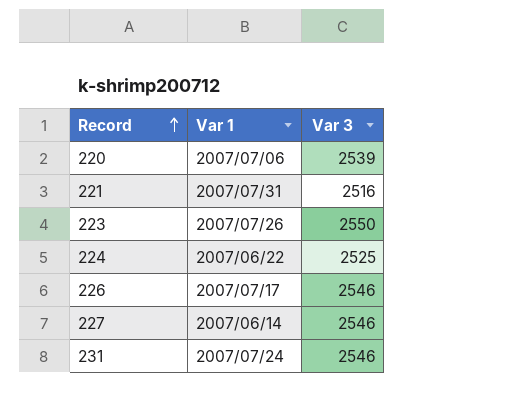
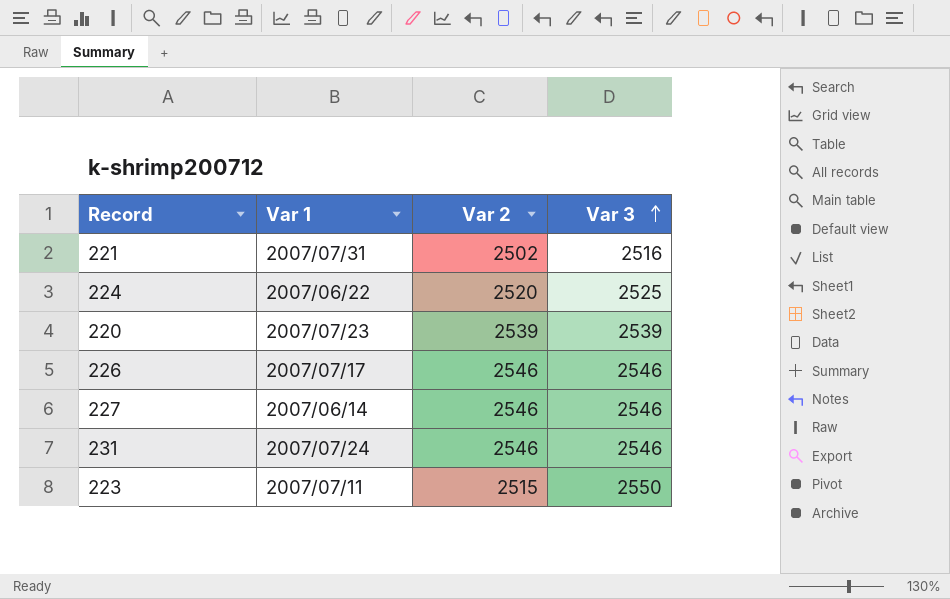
row order: Record ascending -> Var 3 ascending
column Var 2 | position: none -> 3
220 | Var 1: 2007/07/06 -> 2007/07/23
223 | Var 1: 2007/07/26 -> 2007/07/11

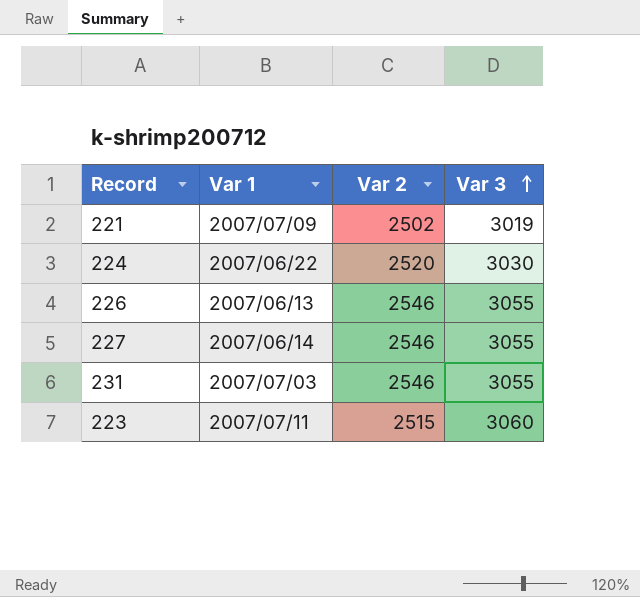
row 220: 2007/07/23 | 2539 | 2539 -> none
221 | Var 1: 2007/07/31 -> 2007/07/09
221 | Var 3: 2516 -> 3019
224 | Var 3: 2525 -> 3030
226 | Var 1: 2007/07/17 -> 2007/06/13
226 | Var 3: 2546 -> 3055
227 | Var 3: 2546 -> 3055
231 | Var 1: 2007/07/24 -> 2007/07/03
231 | Var 3: 2546 -> 3055
223 | Var 3: 2550 -> 3060

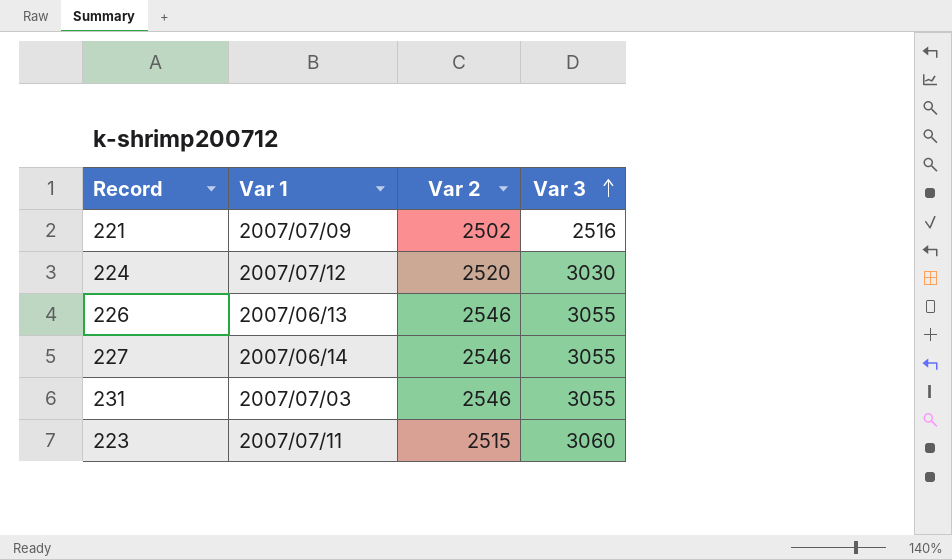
221 | Var 3: 3019 -> 2516
224 | Var 1: 2007/06/22 -> 2007/07/12

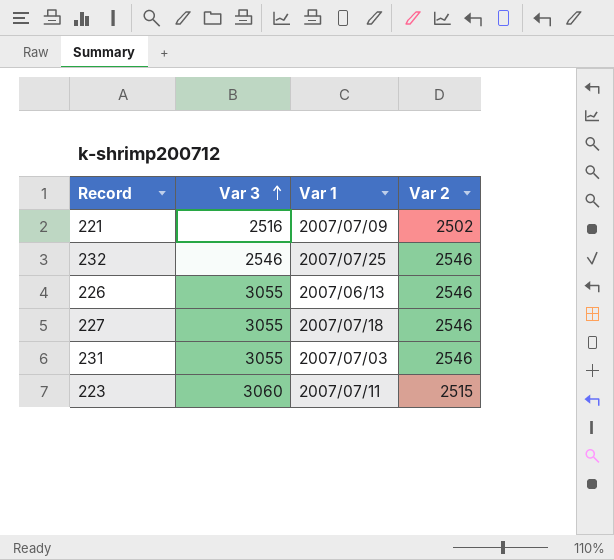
column Var 3 | position: 4 -> 2
row 224: 2007/07/12 | 2520 | 3030 -> none
row 232: none -> 2546 | 2007/07/25 | 2546
227 | Var 1: 2007/06/14 -> 2007/07/18

